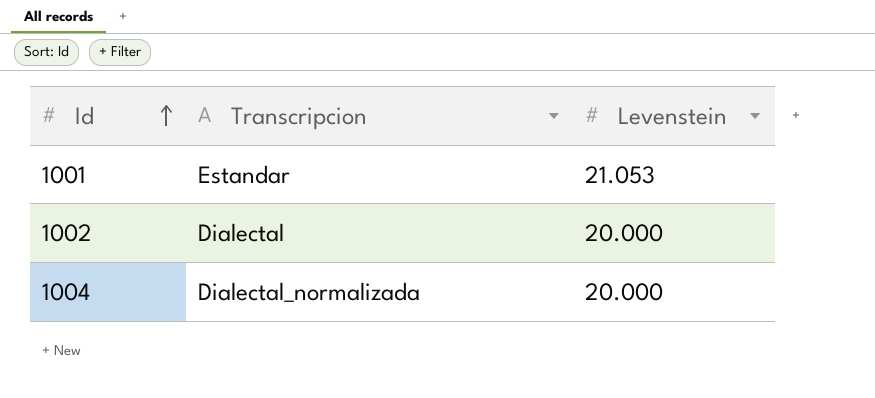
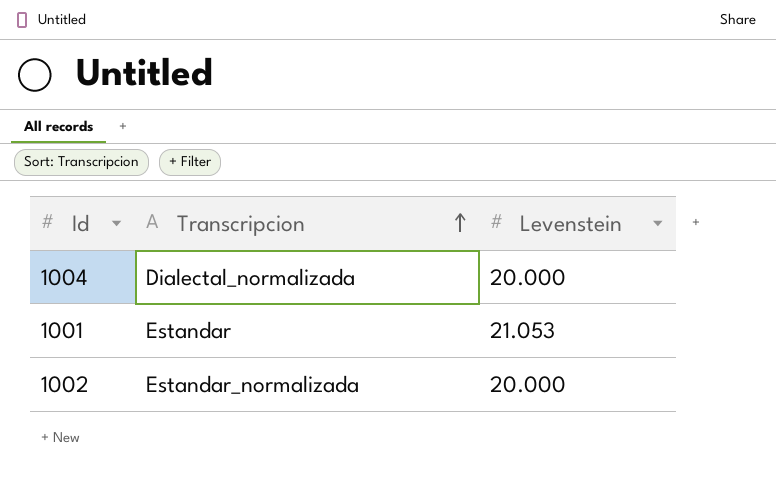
row order: Id ascending -> Transcripcion ascending
1002 | Transcripcion: Dialectal -> Estandar_normalizada

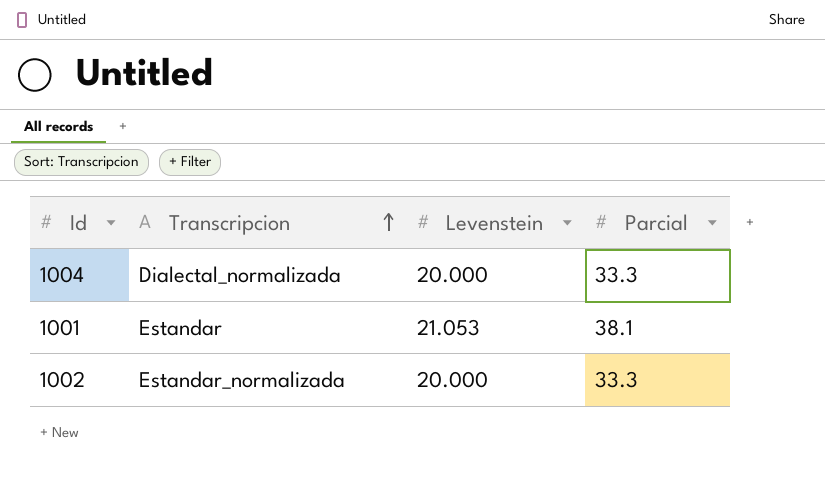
column Parcial | position: none -> 4

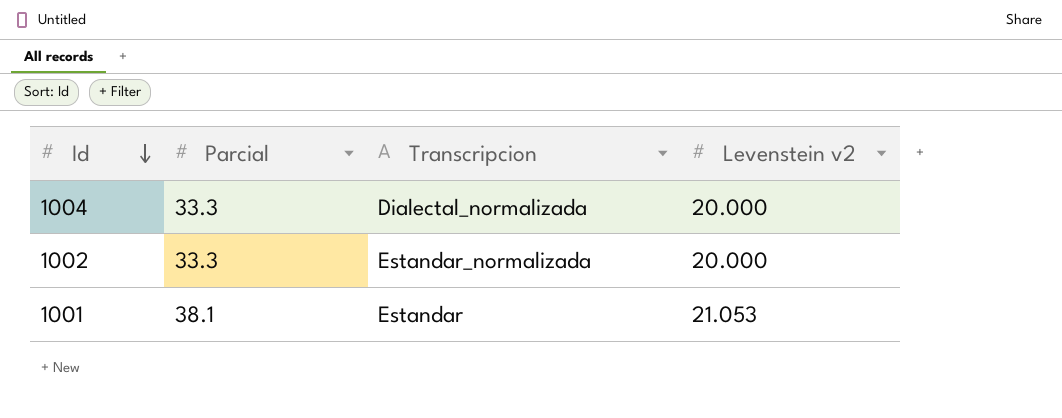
row order: Transcripcion ascending -> Id descending
column Parcial | position: 4 -> 2
column name: Levenstein -> Levenstein v2

